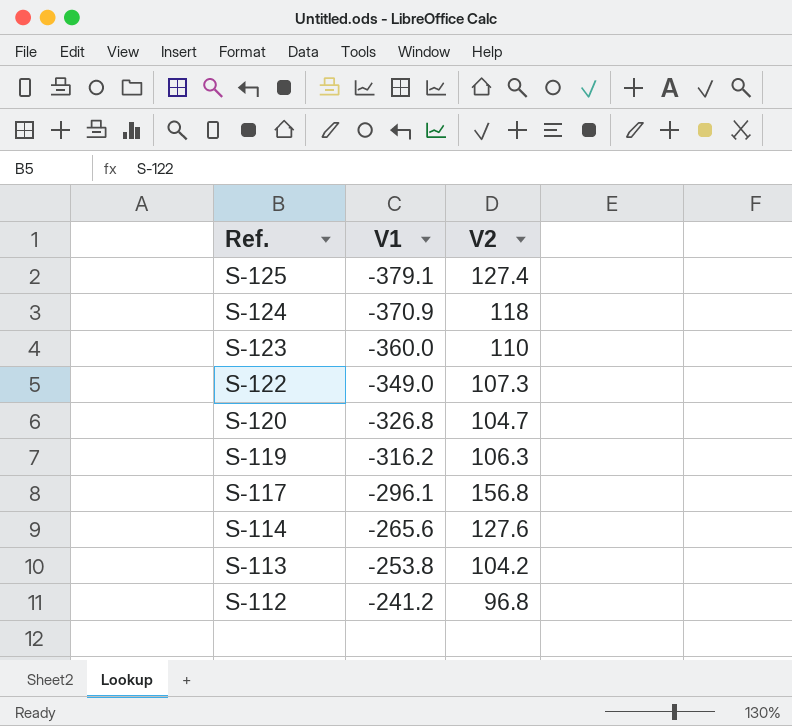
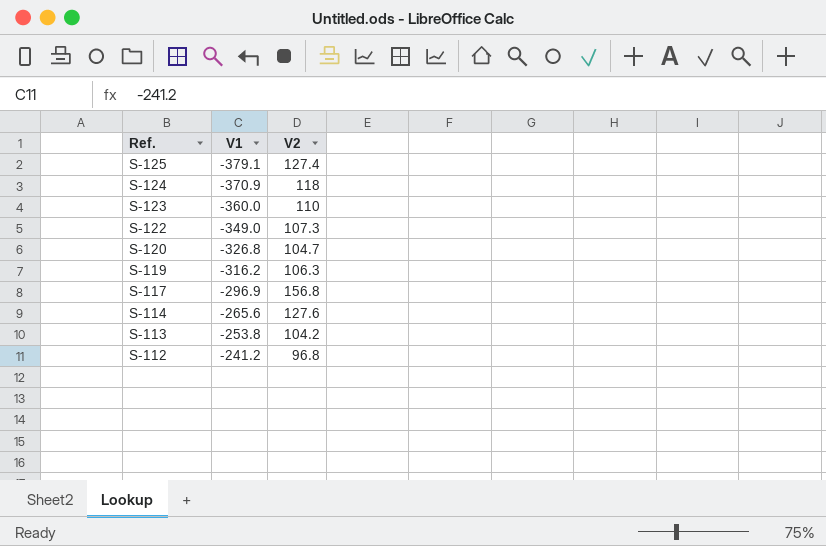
S-117 | V1: -296.1 -> -296.9

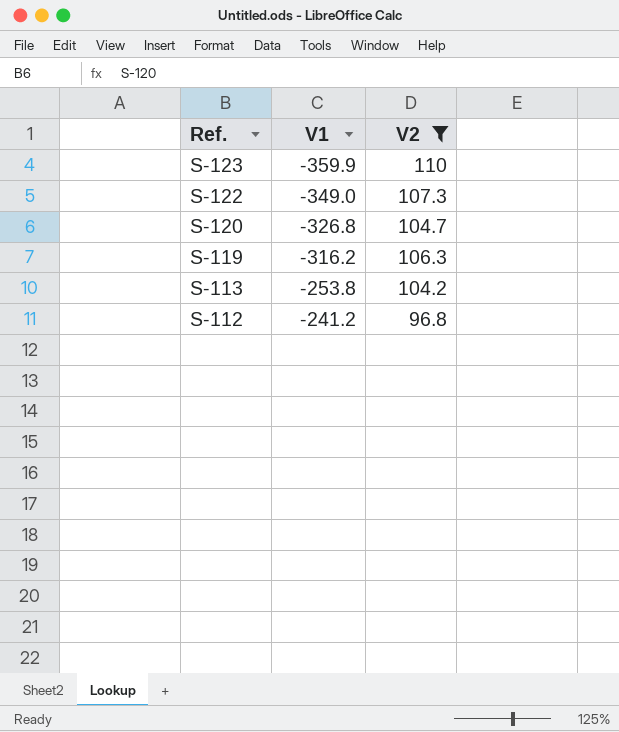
filter: none -> V2 <= 110
S-123 | V1: -360.0 -> -359.9

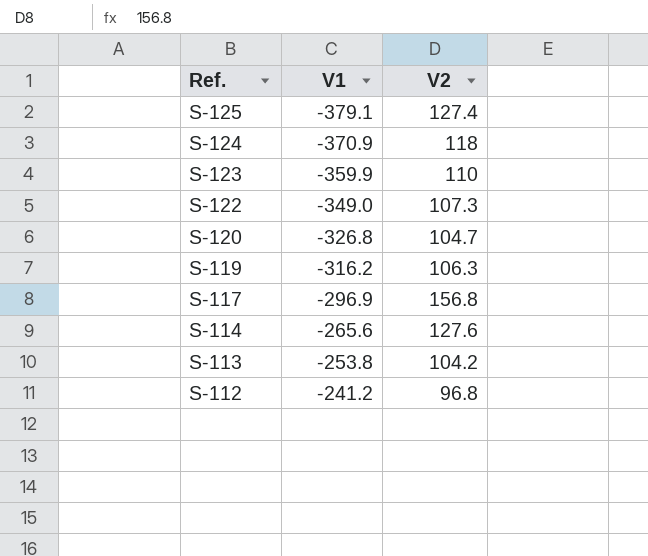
filter: V2 <= 110 -> none

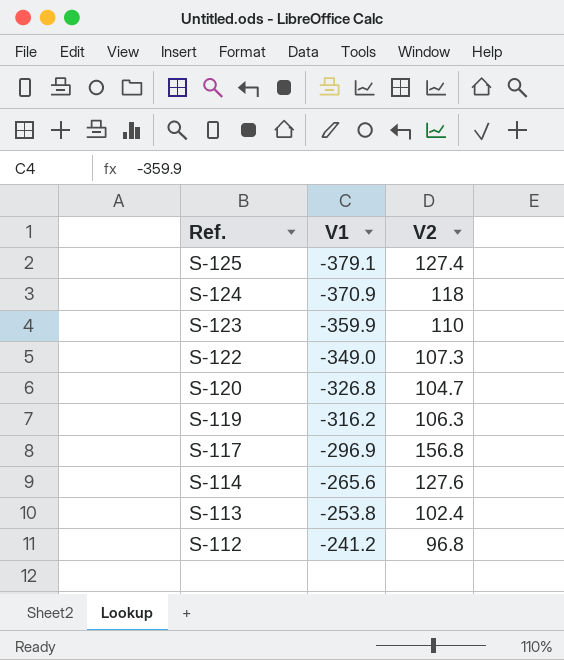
S-113 | V2: 104.2 -> 102.4

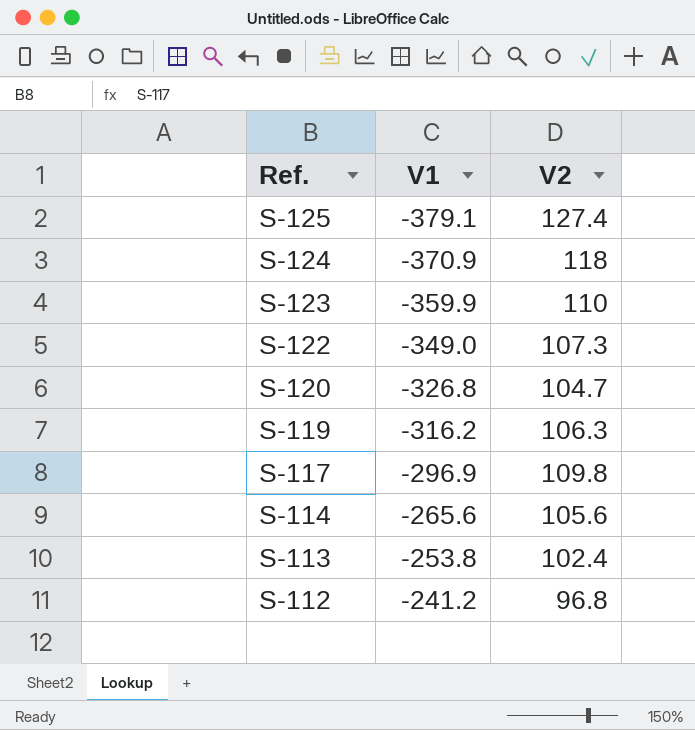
S-117 | V2: 156.8 -> 109.8
S-114 | V2: 127.6 -> 105.6

